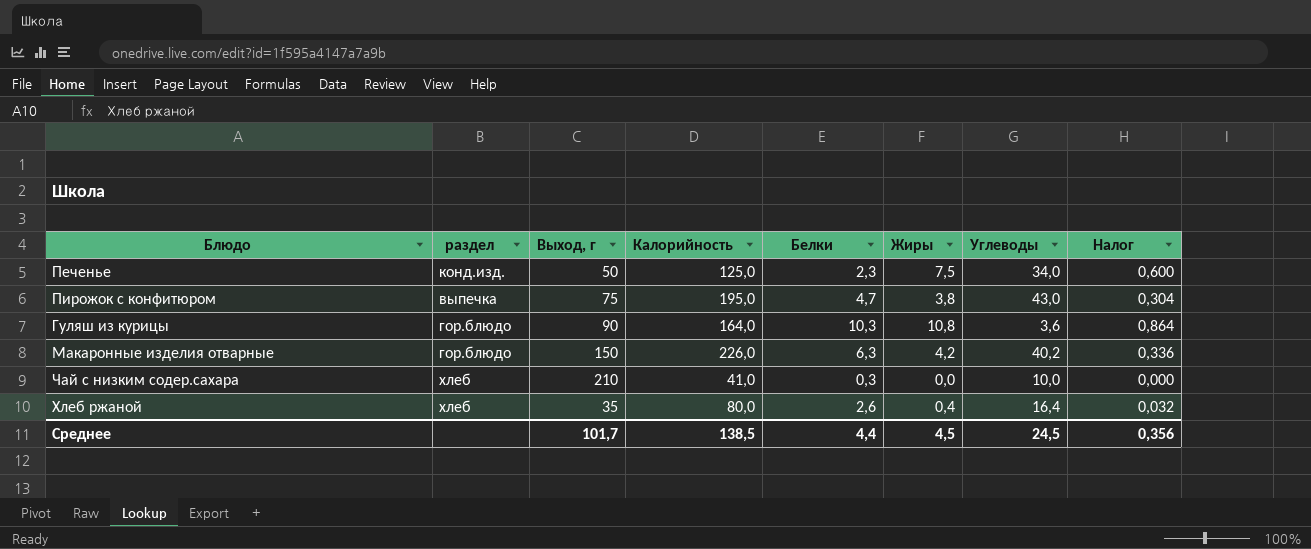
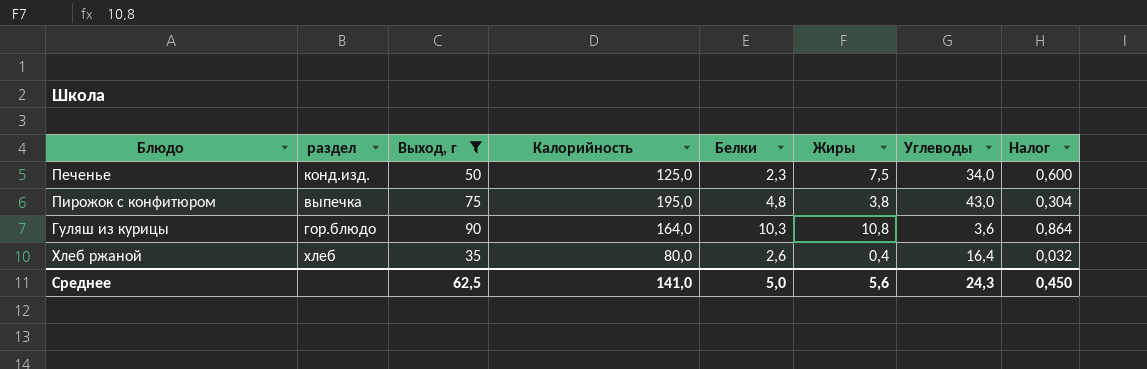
filter: none -> Выход, г <= 90
Пирожок с конфитюром | Белки: 4,7 -> 4,8
Среднее | Выход, г: 101,7 -> 62,5
Среднее | Калорийность: 138,5 -> 141,0
Среднее | Белки: 4,4 -> 5,0
Среднее | Жиры: 4,5 -> 5,6
Среднее | Углеводы: 24,5 -> 24,3
Среднее | Налог: 0,356 -> 0,450

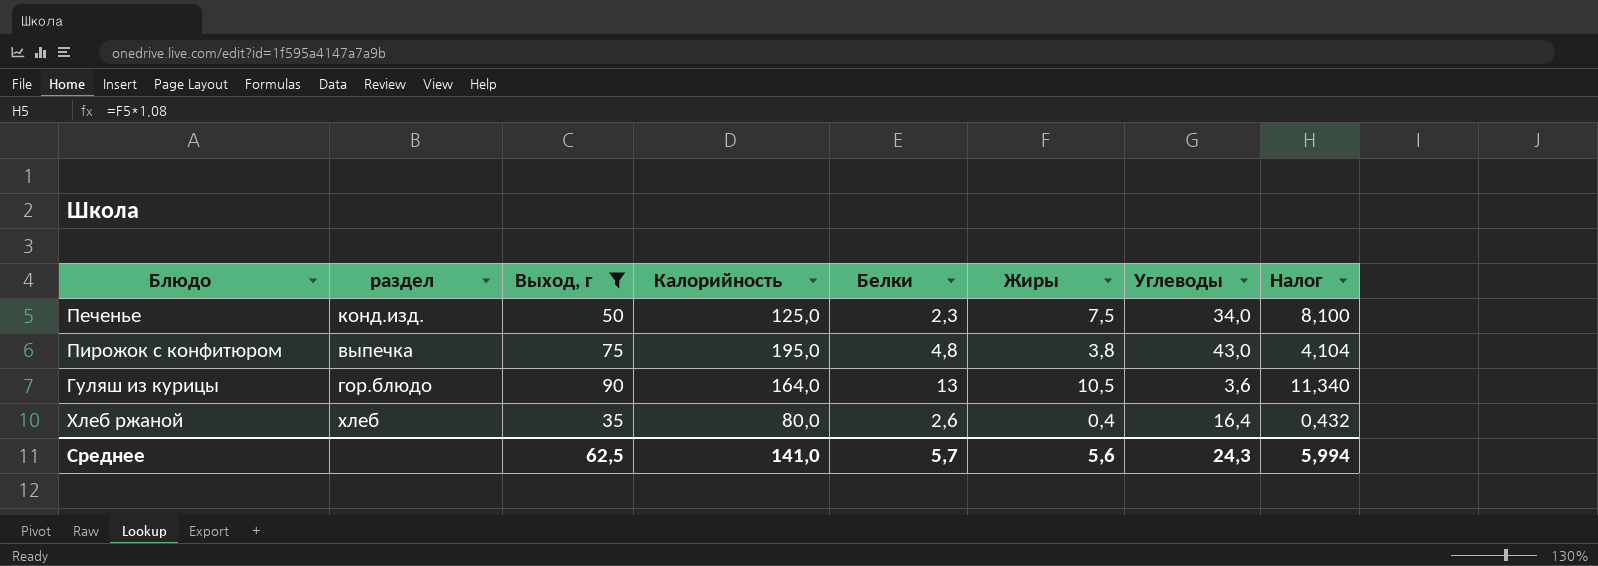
column Налог | formula: [Жиры] * 0,08 -> [Жиры] * 1,08
Гуляш из курицы | Белки: 10,3 -> 13
Гуляш из курицы | Жиры: 10,8 -> 10,5
Среднее | Белки: 5,0 -> 5,7
Среднее | Налог: 0,450 -> 5,994

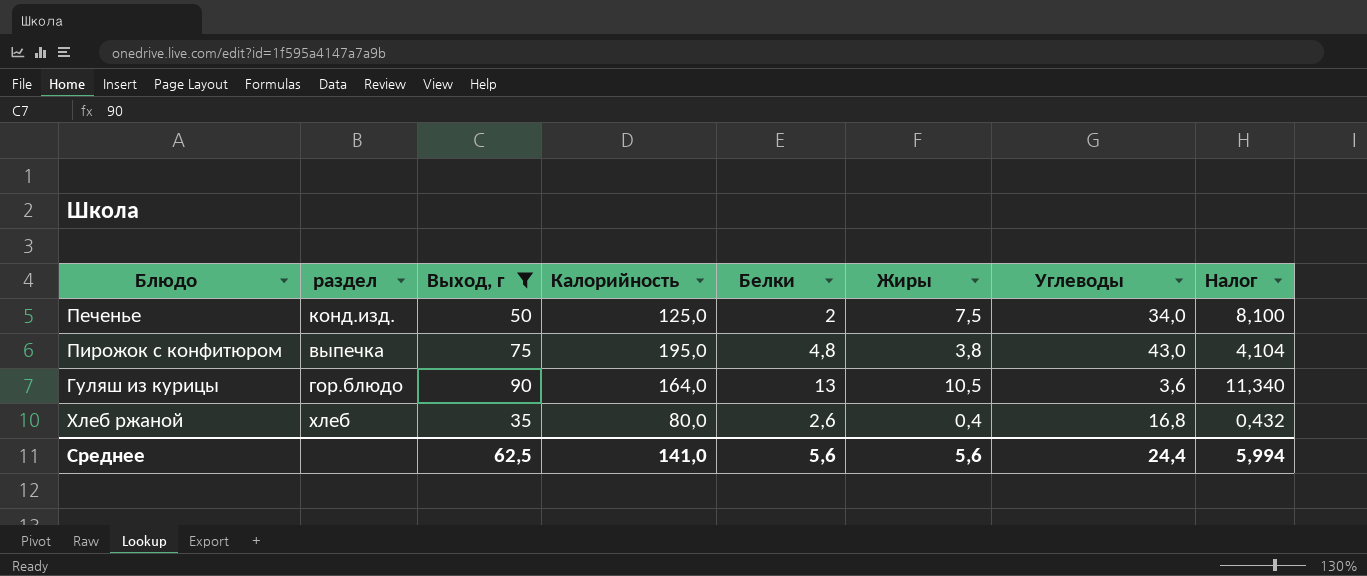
Печенье | Белки: 2,3 -> 2
Хлеб ржаной | Углеводы: 16,4 -> 16,8
Среднее | Белки: 5,7 -> 5,6
Среднее | Углеводы: 24,3 -> 24,4

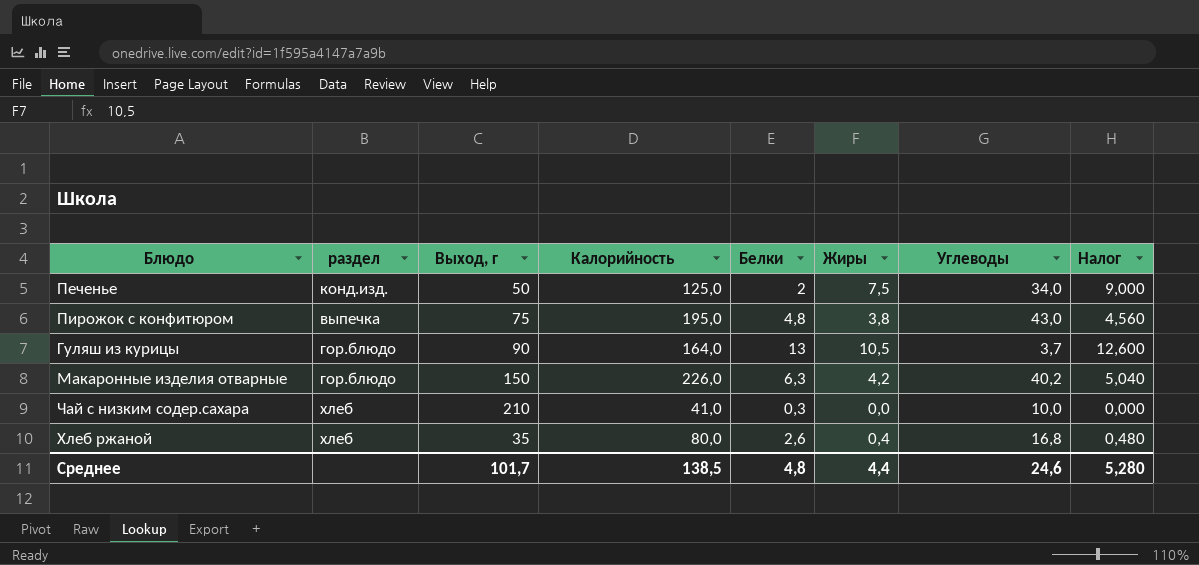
filter: Выход, г <= 90 -> none
column Налог | formula: [Жиры] * 1,08 -> [Жиры] * 1,2
Гуляш из курицы | Углеводы: 3,6 -> 3,7
Среднее | Выход, г: 62,5 -> 101,7
Среднее | Калорийность: 141,0 -> 138,5
Среднее | Белки: 5,6 -> 4,8
Среднее | Жиры: 5,6 -> 4,4
Среднее | Углеводы: 24,4 -> 24,6
Среднее | Налог: 5,994 -> 5,280

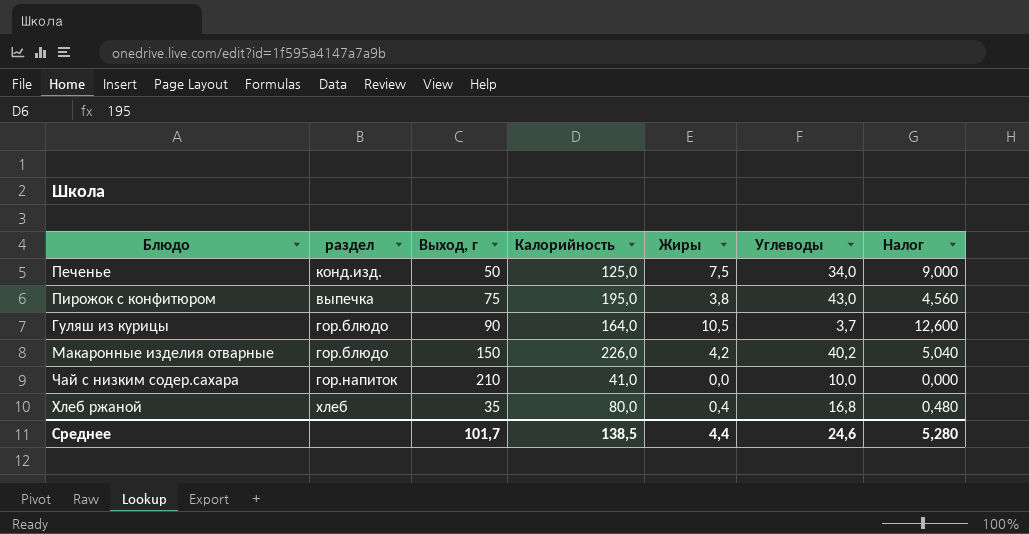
column Белки | position: 5 -> none
Чай с низким содер.сахара | раздел: хлеб -> гор.напиток

